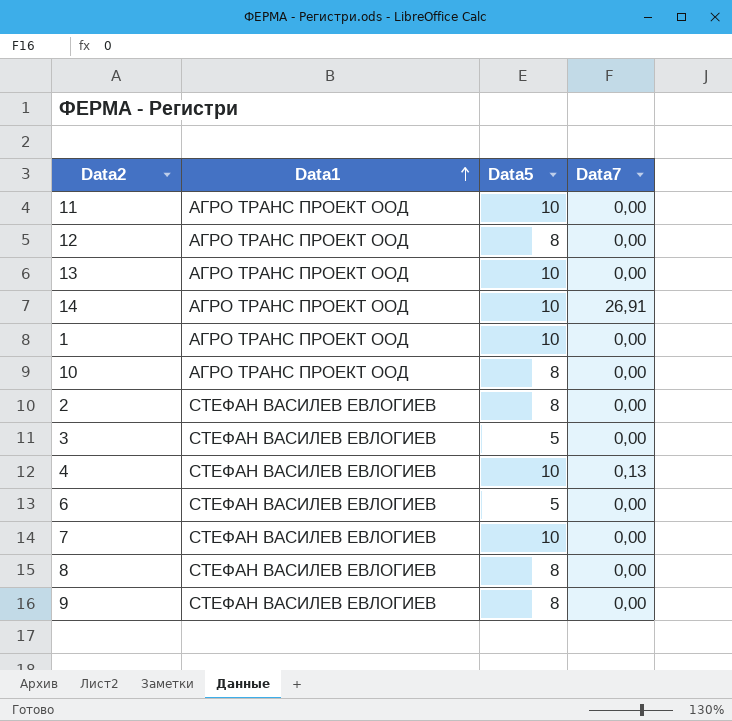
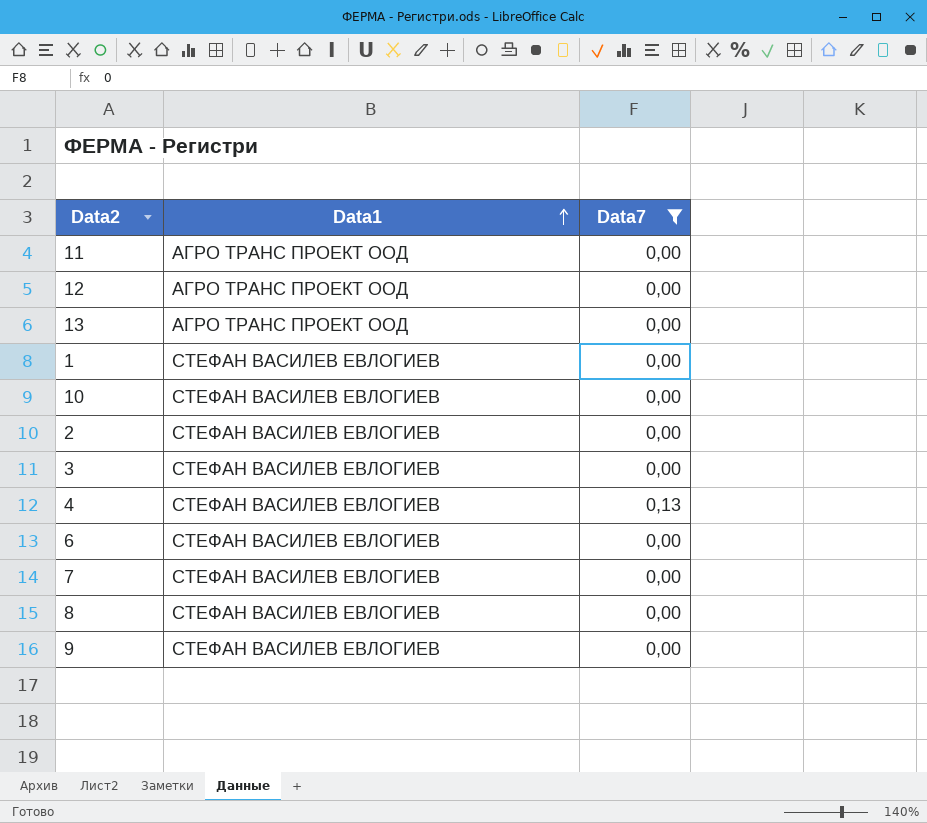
filter: none -> Data7 != 26,91
column Data5 | position: 3 -> none
1 | Data1: АГРО ТРАНС ПРОЕКТ ООД -> СТЕФАН ВАСИЛЕВ ЕВЛОГИЕВ
10 | Data1: АГРО ТРАНС ПРОЕКТ ООД -> СТЕФАН ВАСИЛЕВ ЕВЛОГИЕВ

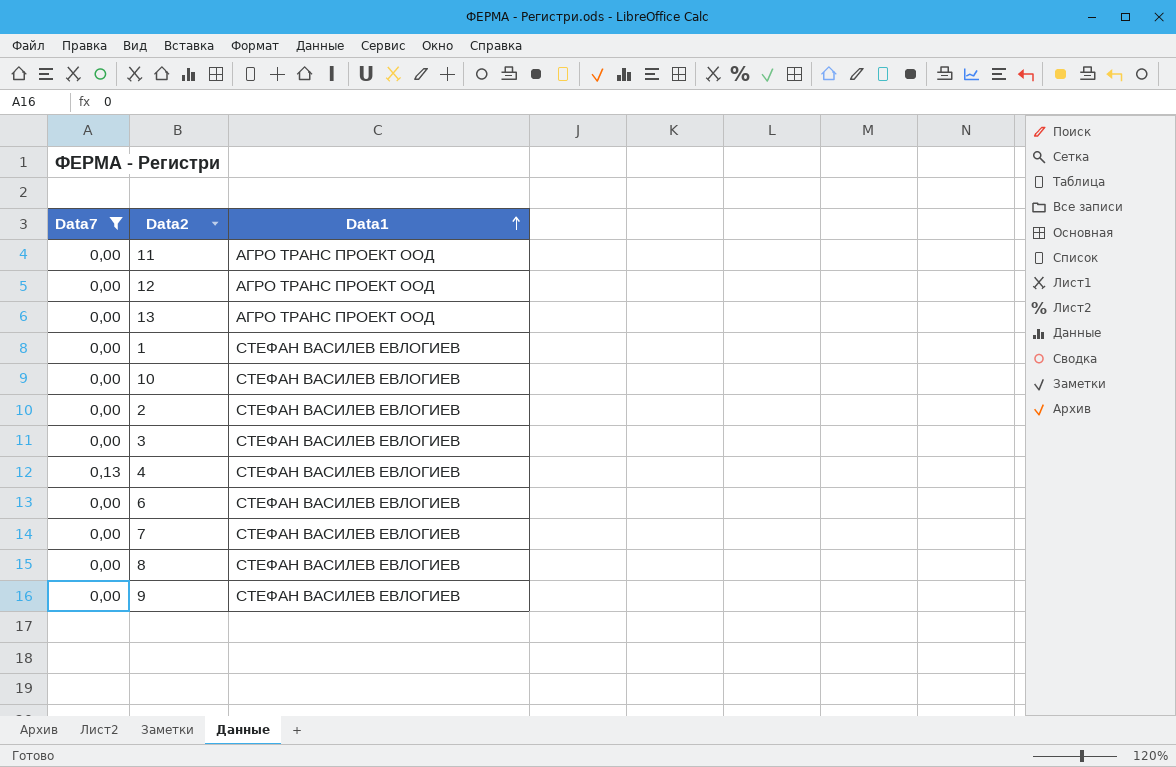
column Data7 | position: 3 -> 1

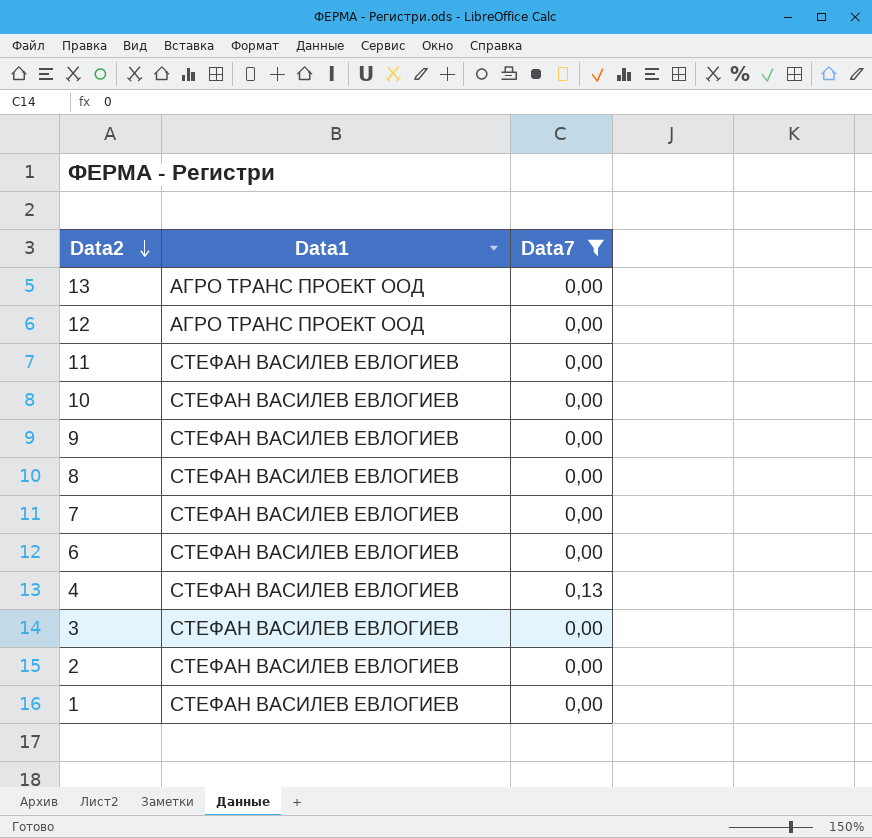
row order: Data1 ascending -> Data2 descending
column Data7 | position: 1 -> 3
11 | Data1: АГРО ТРАНС ПРОЕКТ ООД -> СТЕФАН ВАСИЛЕВ ЕВЛОГИЕВ

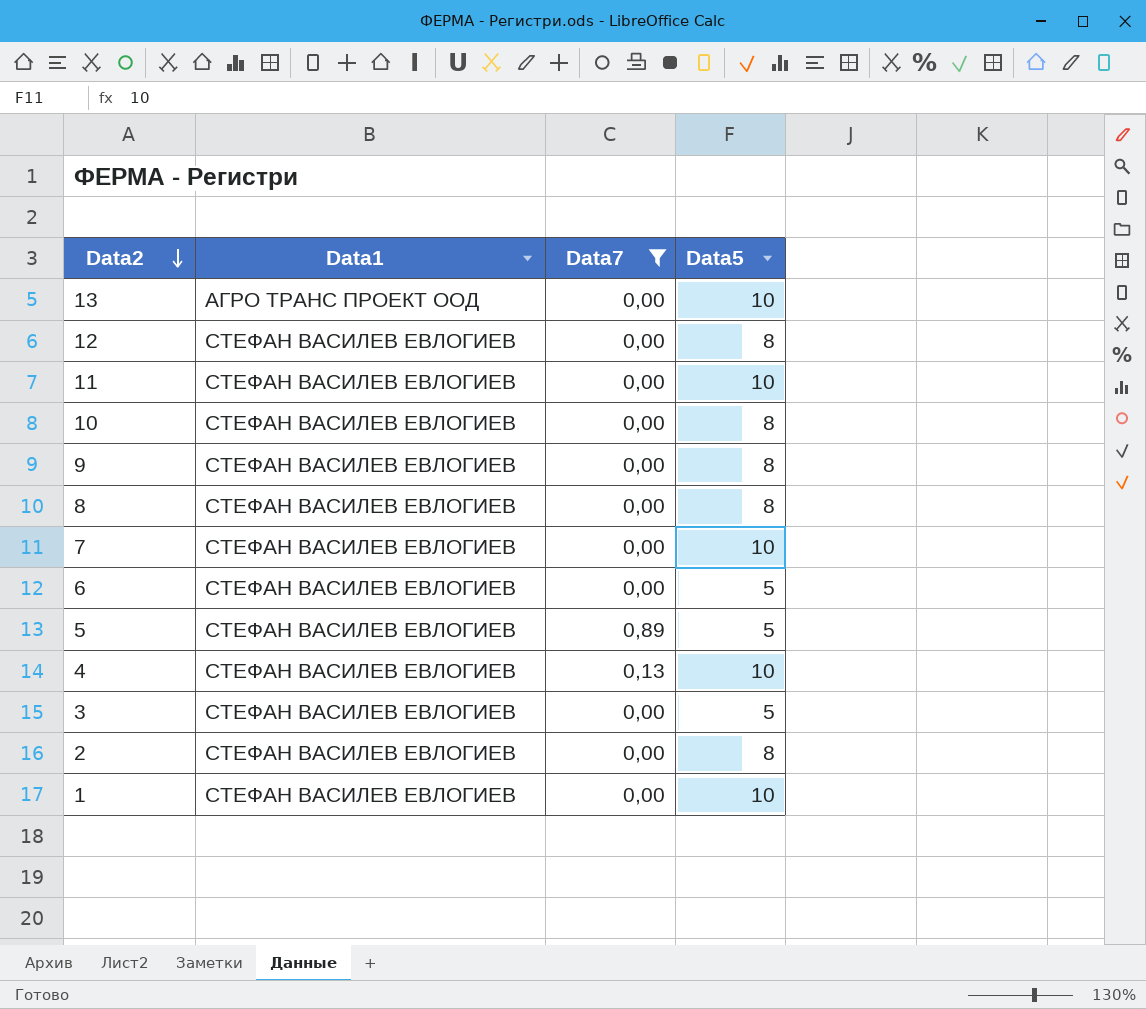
column Data5 | position: none -> 4
12 | Data1: АГРО ТРАНС ПРОЕКТ ООД -> СТЕФАН ВАСИЛЕВ ЕВЛОГИЕВ
row 5: none -> СТЕФАН ВАСИЛЕВ ЕВЛОГИЕВ | 0,89 | 5

